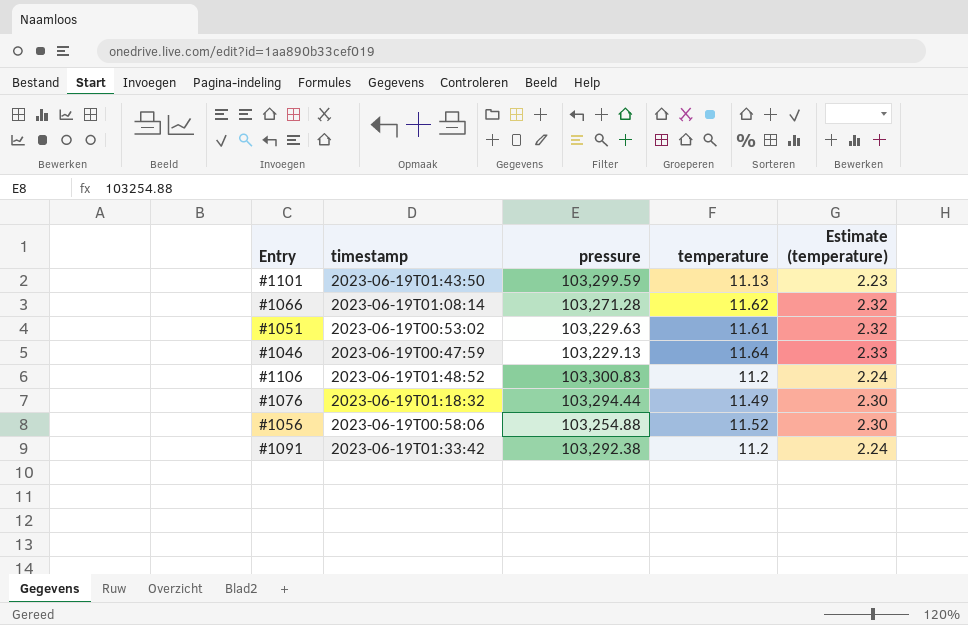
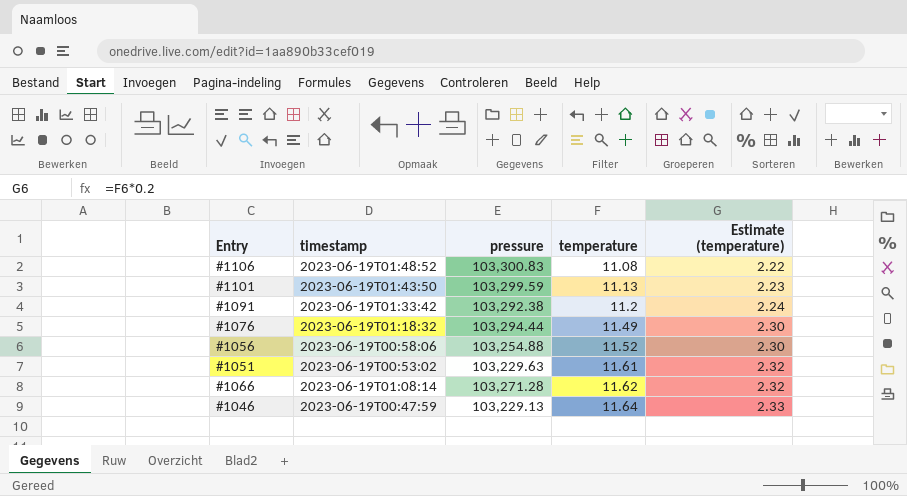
row order: none -> temperature ascending
#1106 | temperature: 11.2 -> 11.08
#1106 | Estimate (temperature): 2.24 -> 2.22

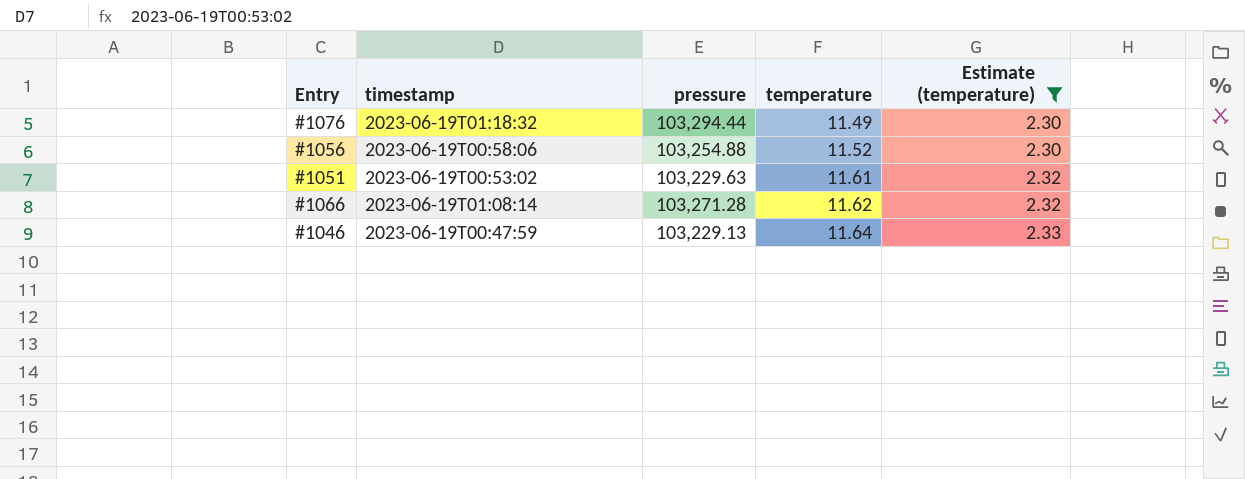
filter: none -> Estimate (temperature) >= 2.30

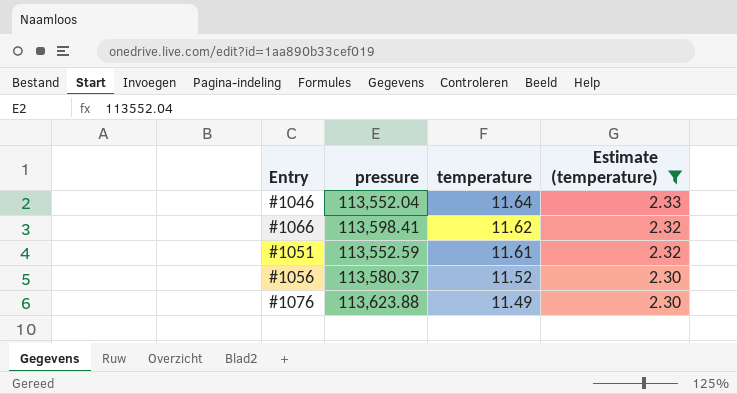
row order: temperature ascending -> temperature descending
column timestamp | position: 2 -> none
#1046 | pressure: 103,229.13 -> 113,552.04
#1066 | pressure: 103,271.28 -> 113,598.41
#1051 | pressure: 103,229.63 -> 113,552.59
#1056 | pressure: 103,254.88 -> 113,580.37
#1076 | pressure: 103,294.44 -> 113,623.88

